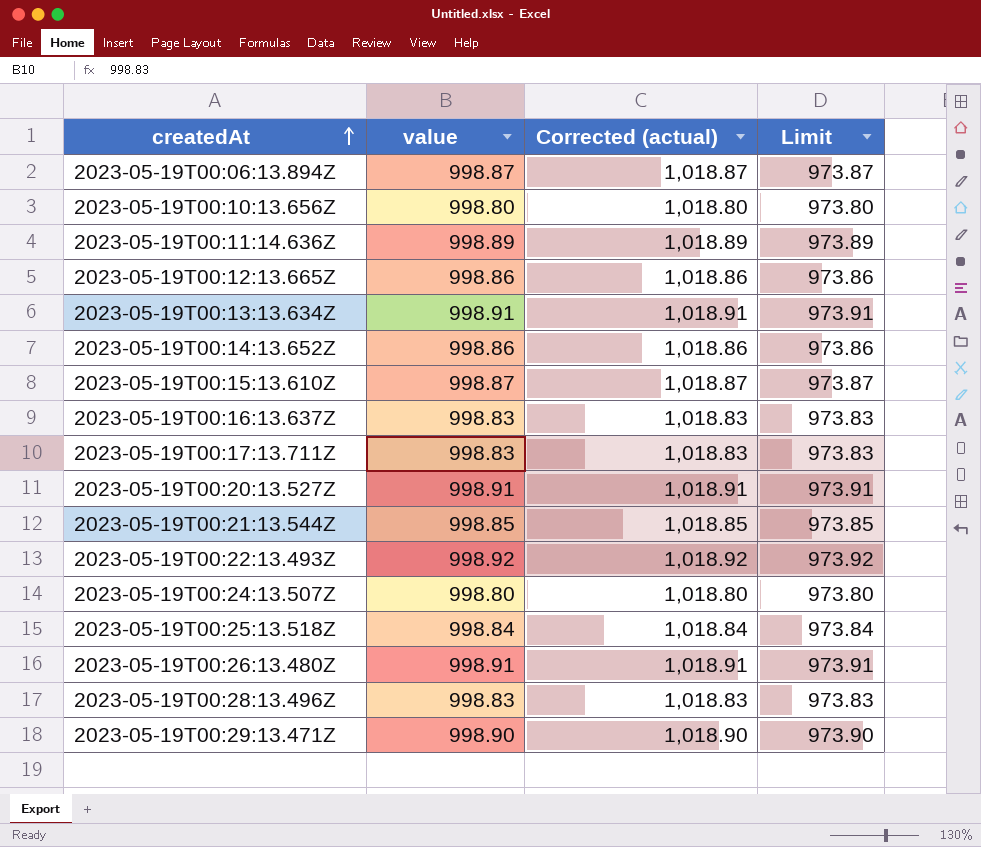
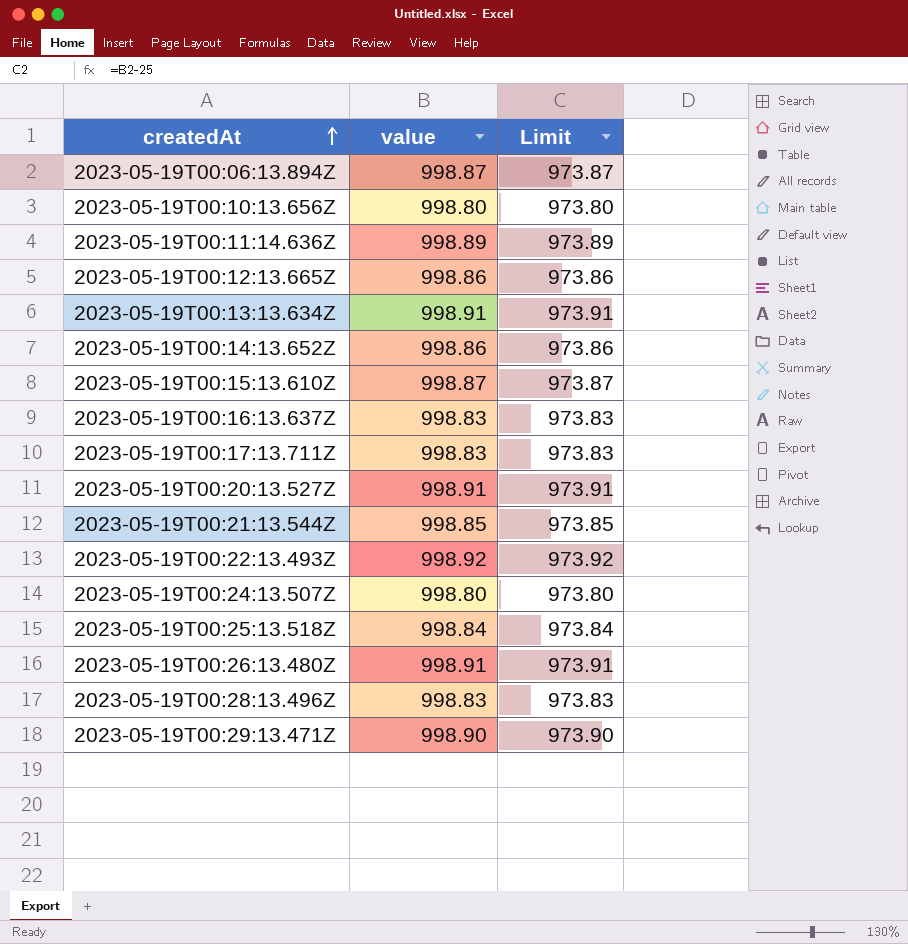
column Corrected (actual) | formula: [value] + 20 -> none

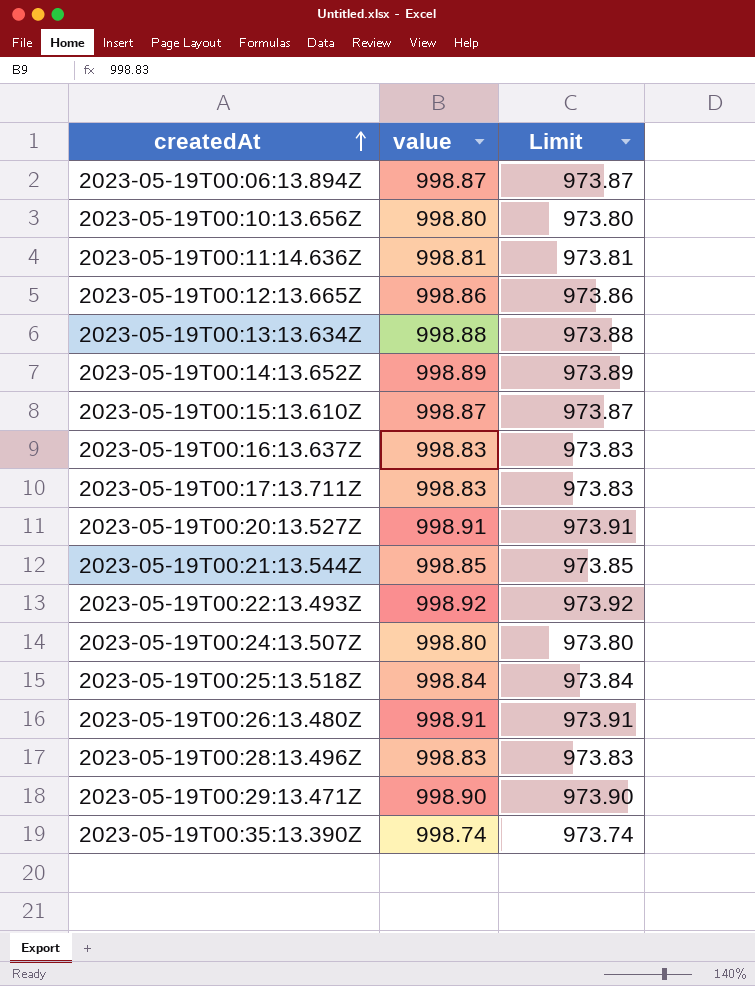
2023-05-19T00:11:14.636Z | value: 998.89 -> 998.81
2023-05-19T00:11:14.636Z | Limit: 973.89 -> 973.81
2023-05-19T00:13:13.634Z | value: 998.91 -> 998.88
2023-05-19T00:13:13.634Z | Limit: 973.91 -> 973.88
2023-05-19T00:14:13.652Z | value: 998.86 -> 998.89
2023-05-19T00:14:13.652Z | Limit: 973.86 -> 973.89
row 2023-05-19T00:35:13.390Z: none -> 998.74 | 973.74

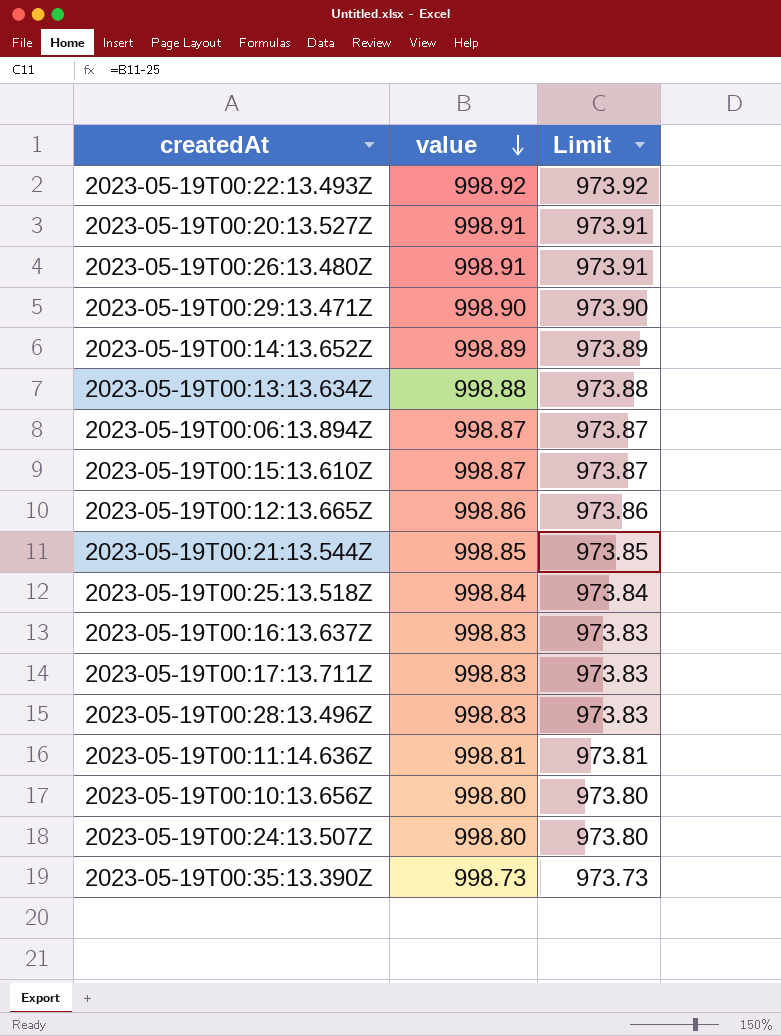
row order: createdAt ascending -> value descending
2023-05-19T00:35:13.390Z | value: 998.74 -> 998.73
2023-05-19T00:35:13.390Z | Limit: 973.74 -> 973.73

